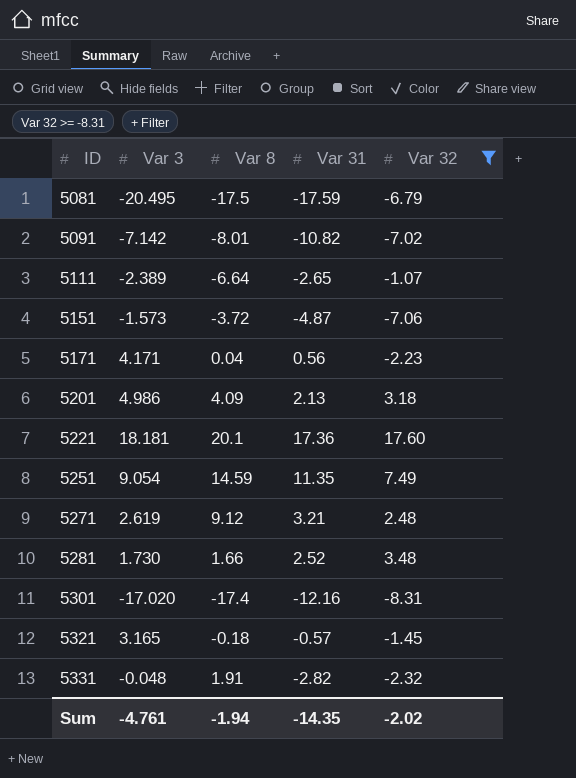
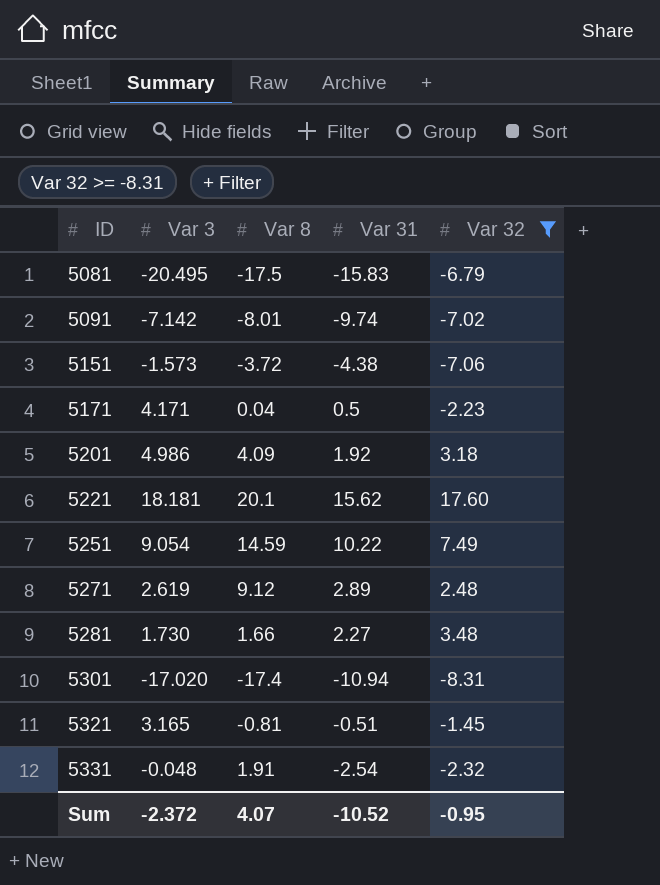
row 5111: -2.389 | -6.64 | -2.65 | -1.07 -> none
5081 | Var 31: -17.59 -> -15.83
5091 | Var 31: -10.82 -> -9.74
5151 | Var 31: -4.87 -> -4.38
5171 | Var 31: 0.56 -> 0.5
5201 | Var 31: 2.13 -> 1.92
5221 | Var 31: 17.36 -> 15.62
5251 | Var 31: 11.35 -> 10.22
5271 | Var 31: 3.21 -> 2.89
5281 | Var 31: 2.52 -> 2.27
5301 | Var 31: -12.16 -> -10.94
5321 | Var 8: -0.18 -> -0.81
5321 | Var 31: -0.57 -> -0.51
5331 | Var 31: -2.82 -> -2.54
Sum | Var 3: -4.761 -> -2.372
Sum | Var 8: -1.94 -> 4.07
Sum | Var 31: -14.35 -> -10.52
Sum | Var 32: -2.02 -> -0.95

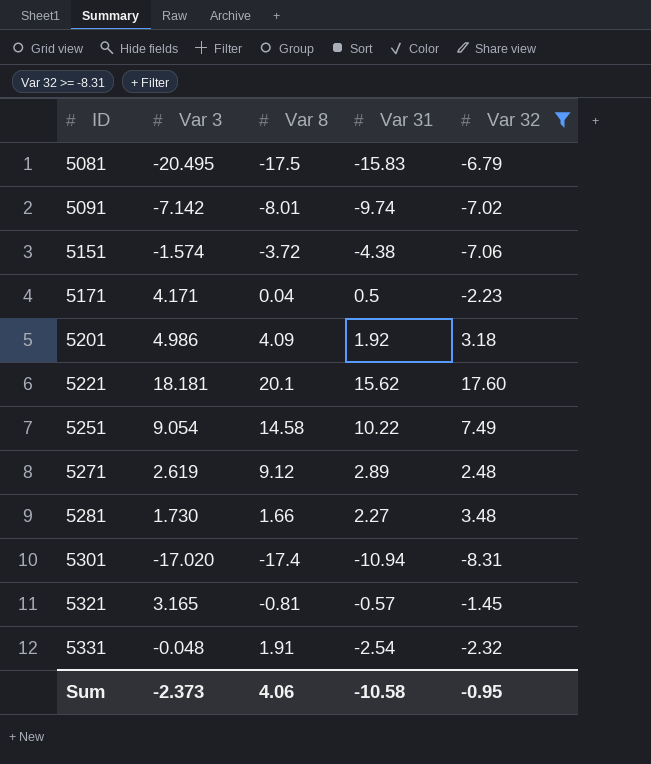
5151 | Var 3: -1.573 -> -1.574
5251 | Var 8: 14.59 -> 14.58
5321 | Var 31: -0.51 -> -0.57
Sum | Var 3: -2.372 -> -2.373
Sum | Var 8: 4.07 -> 4.06
Sum | Var 31: -10.52 -> -10.58

